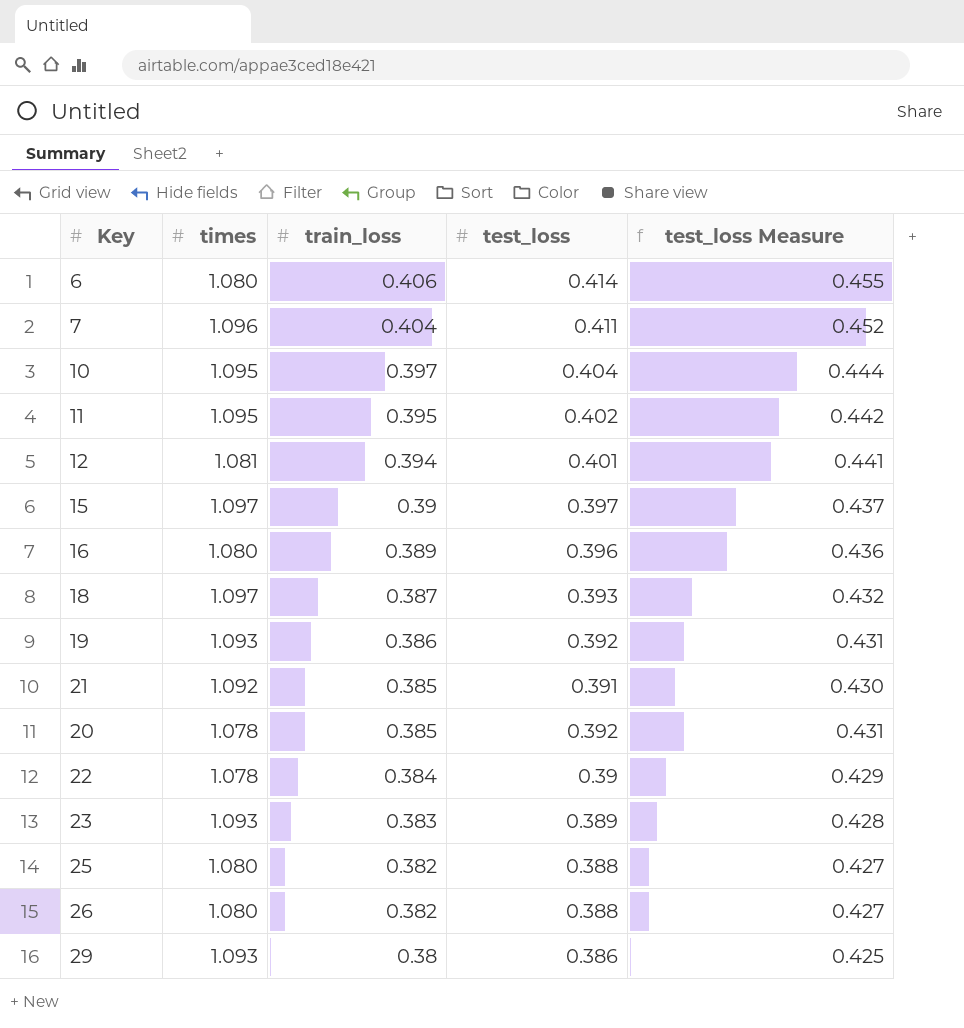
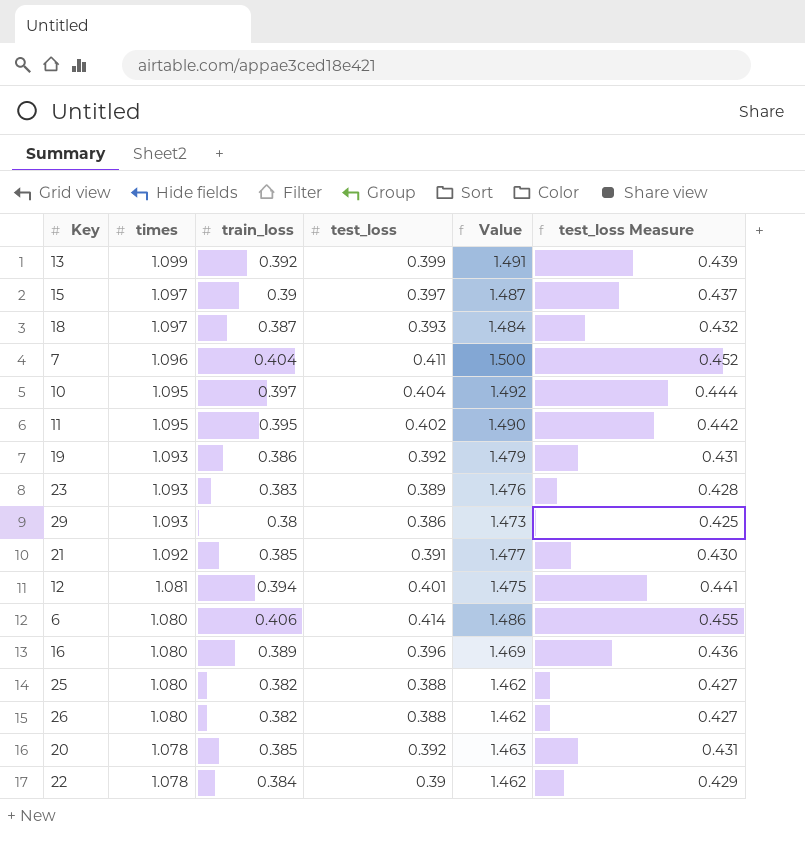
row order: train_loss descending -> times descending
column Value | formula: none -> [times] + [train_loss]
row 13: none -> 1.099 | 0.392 | 0.399 | 1.491 | 0.439

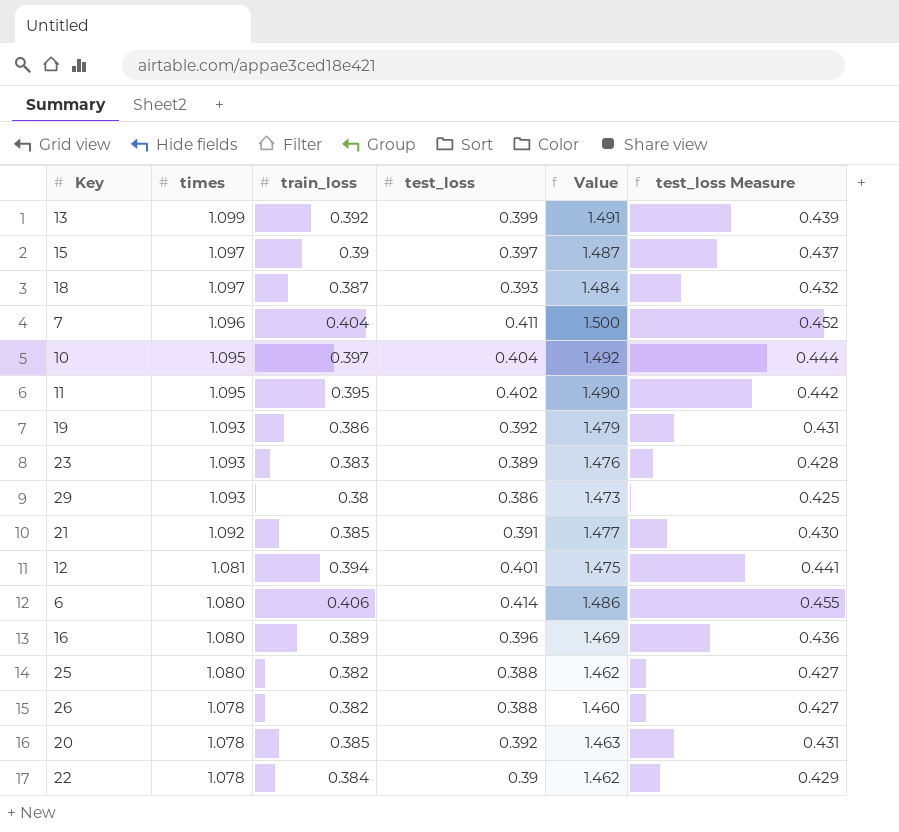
26 | times: 1.080 -> 1.078
26 | Value: 1.462 -> 1.460

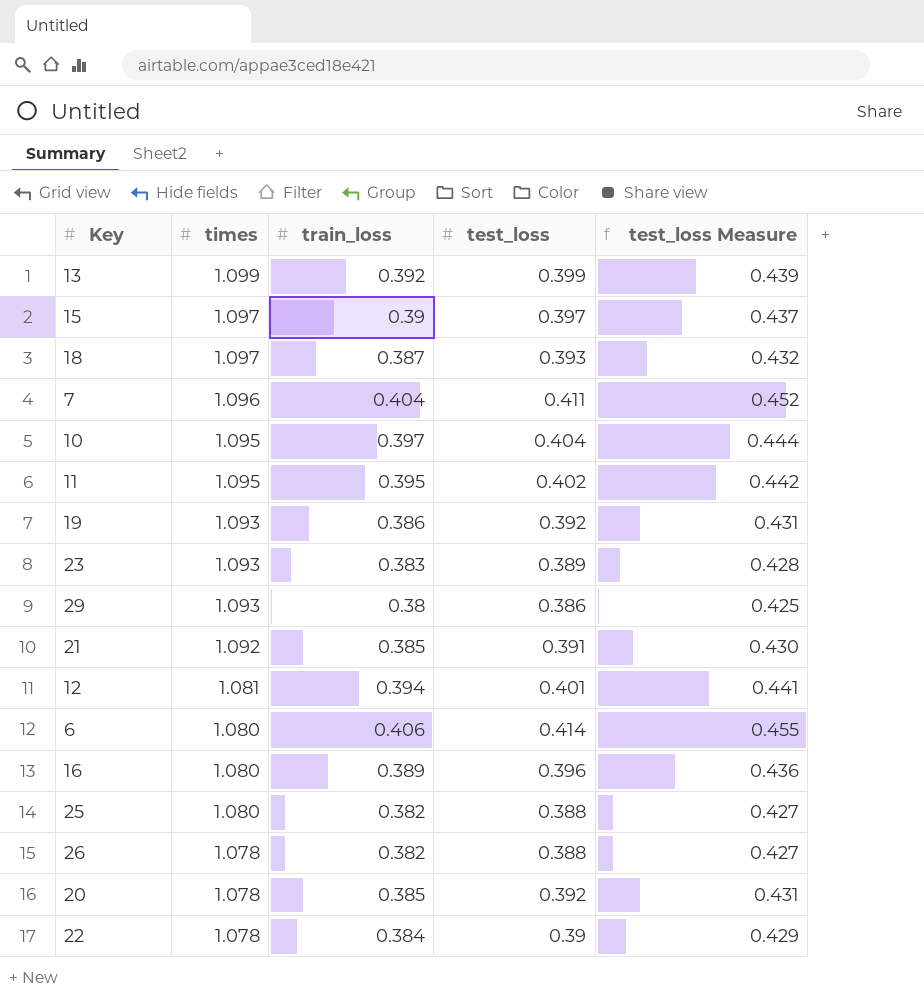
column Value | formula: [times] + [train_loss] -> none

